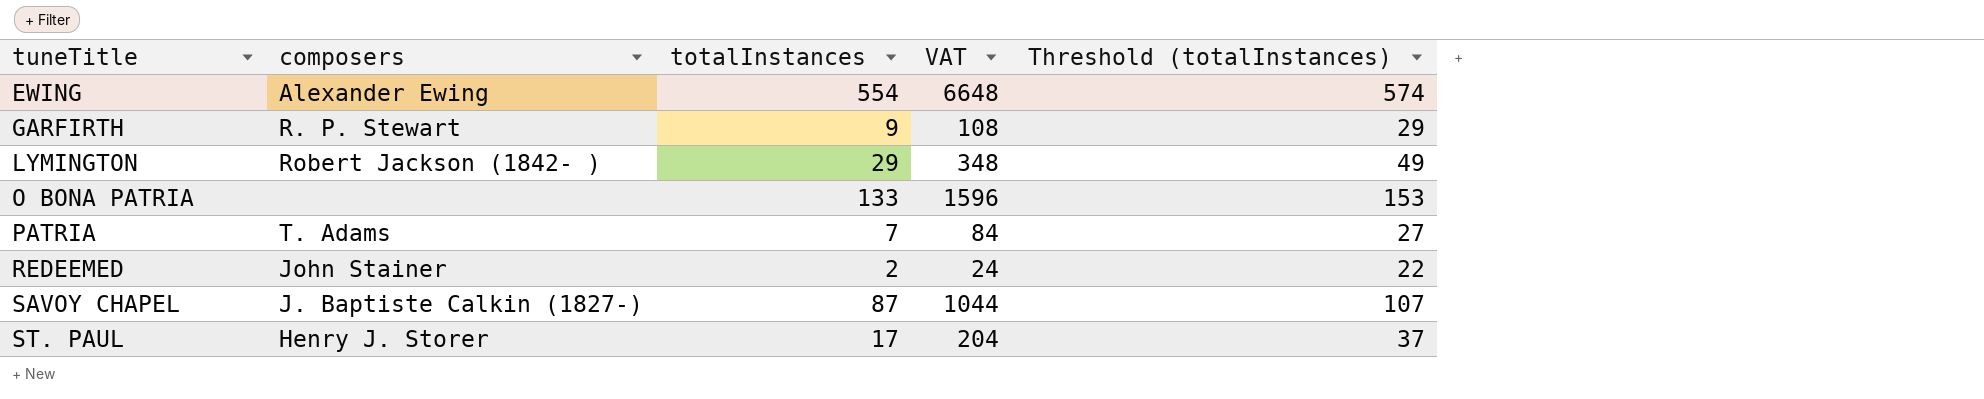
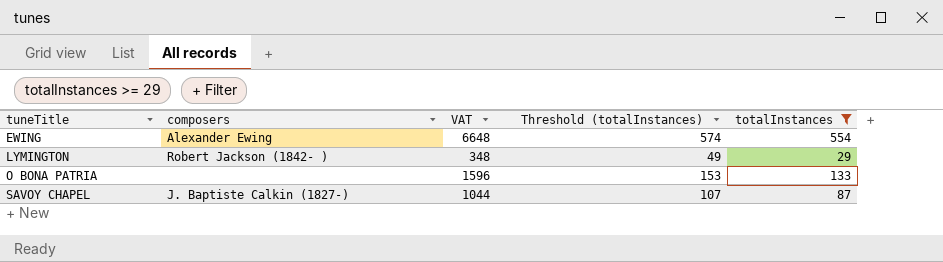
filter: none -> totalInstances >= 29
column totalInstances | position: 3 -> 5

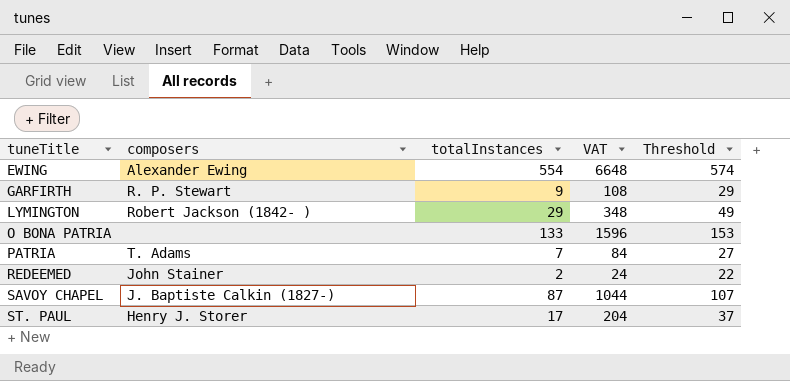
filter: totalInstances >= 29 -> none
column totalInstances | position: 5 -> 3
column name: Threshold (totalInstances) -> Threshold

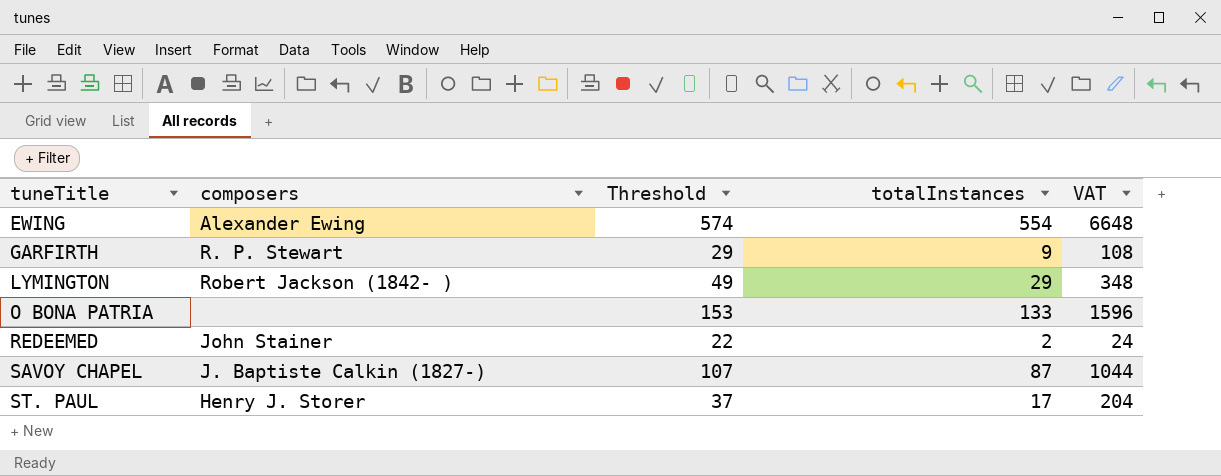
column Threshold | position: 5 -> 3
row PATRIA: T. Adams | 7 | 84 | 27 -> none

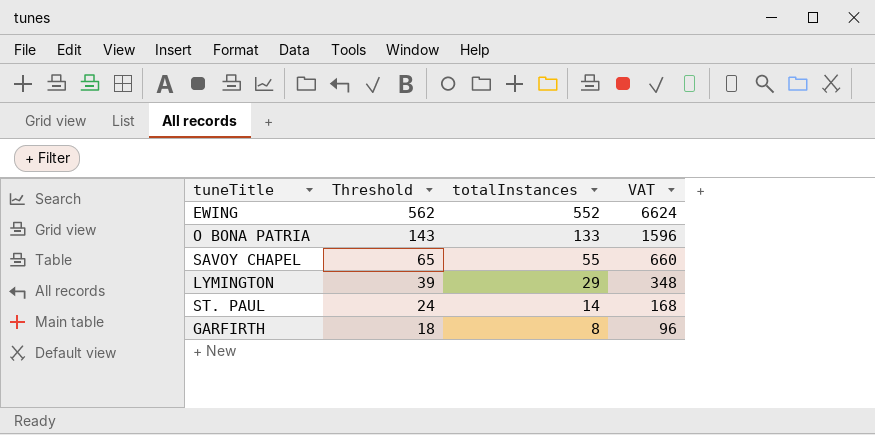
row order: tuneTitle ascending -> Threshold descending
column composers | position: 2 -> none
column Threshold | formula: [totalInstances] + 20 -> [totalInstances] + 10
row REDEEMED: John Stainer | 22 | 2 | 24 -> none
EWING | totalInstances: 554 -> 552
EWING | VAT: 6648 -> 6624
SAVOY CHAPEL | totalInstances: 87 -> 55
SAVOY CHAPEL | VAT: 1044 -> 660
ST. PAUL | totalInstances: 17 -> 14
ST. PAUL | VAT: 204 -> 168
GARFIRTH | totalInstances: 9 -> 8
GARFIRTH | VAT: 108 -> 96

